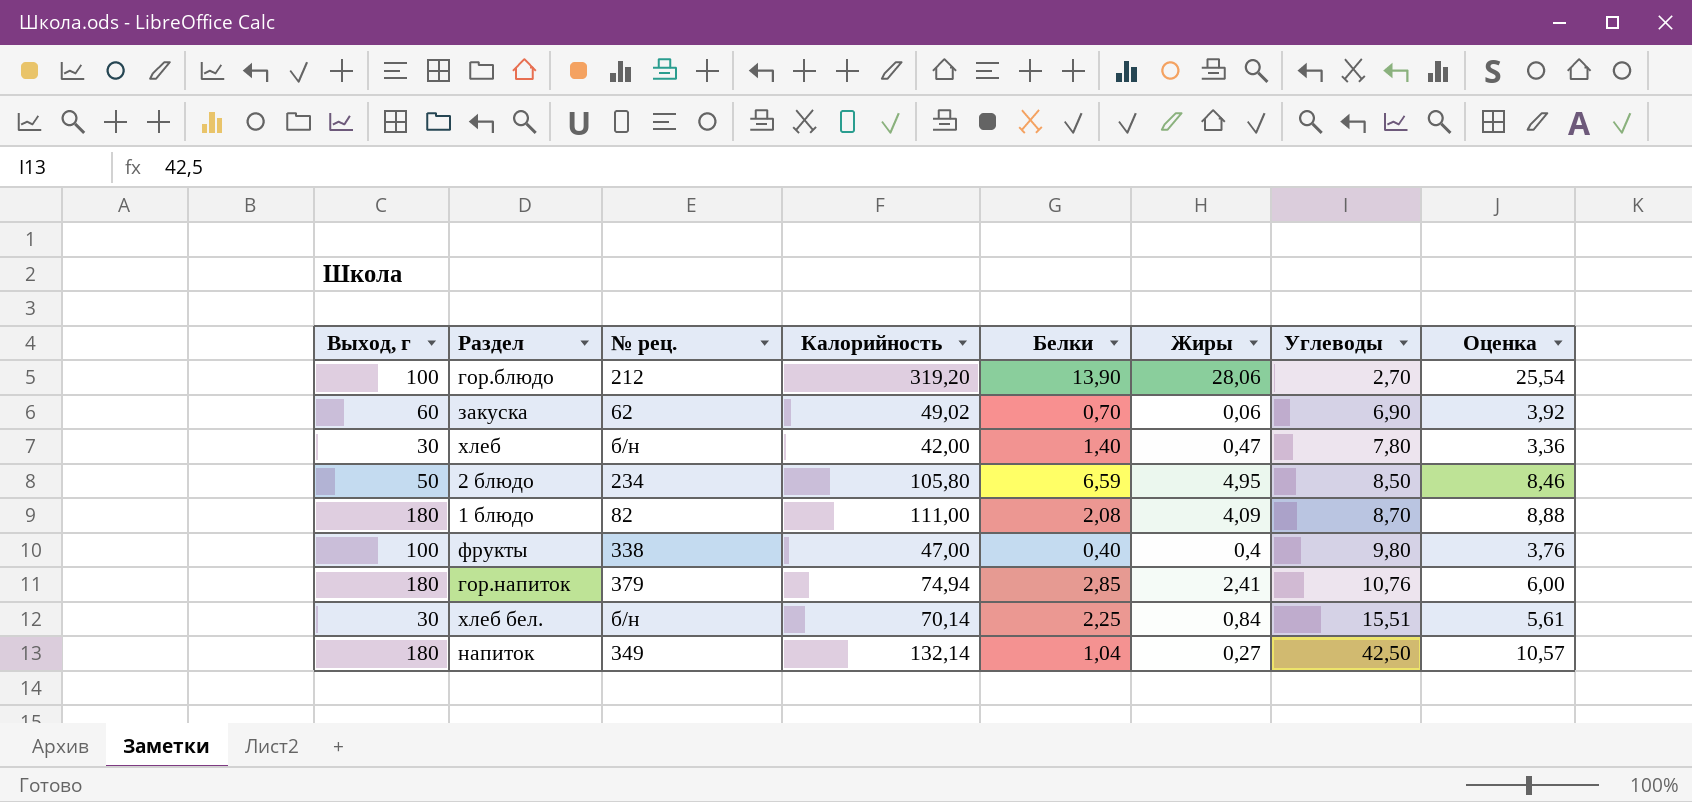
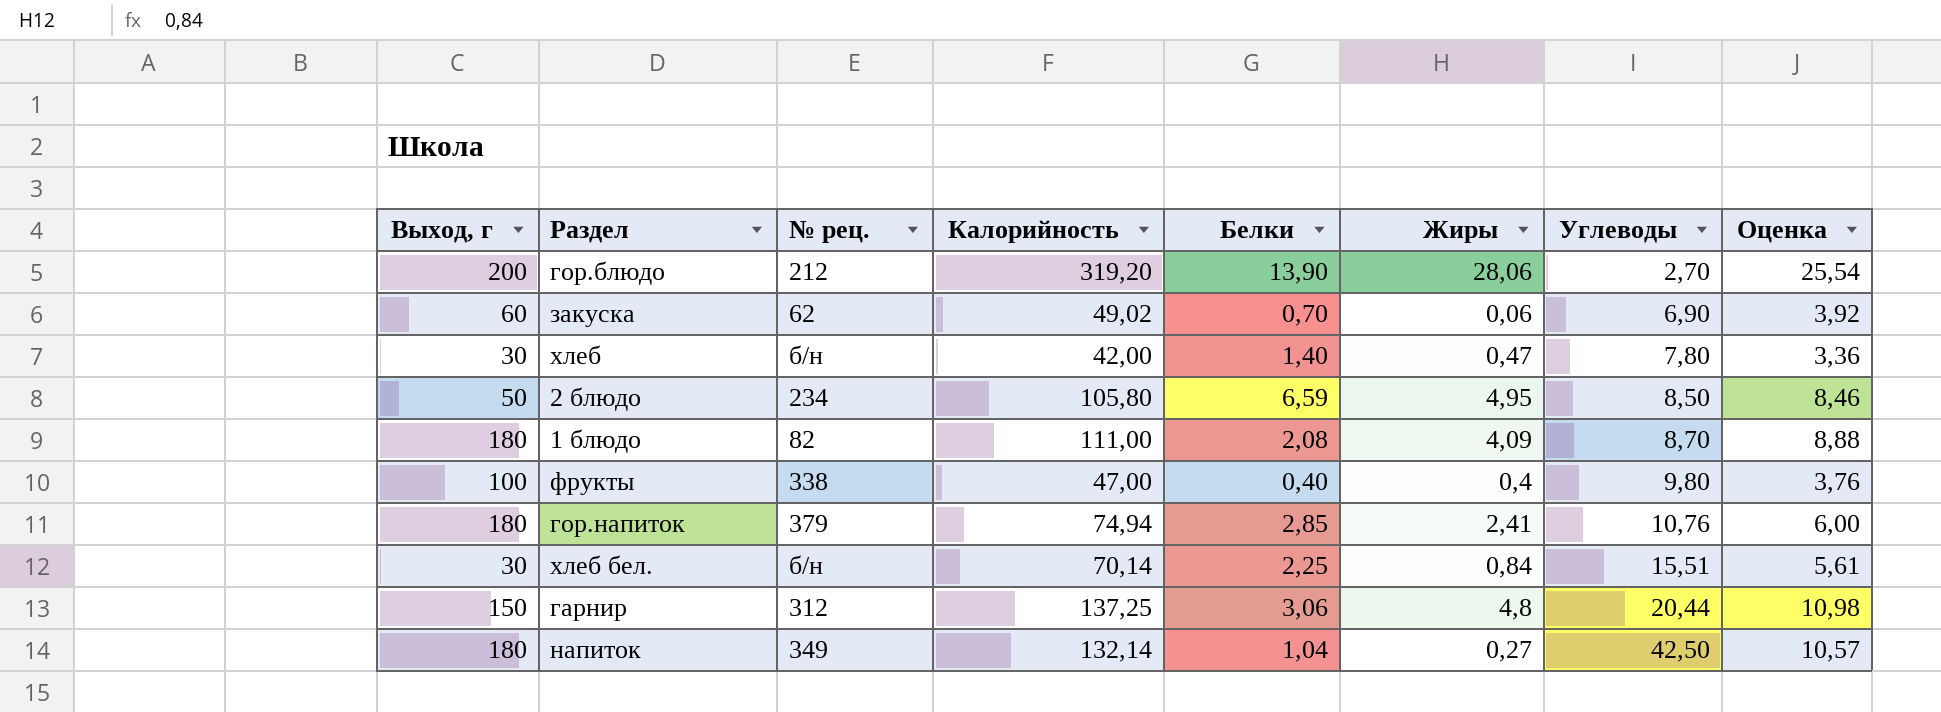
гор.блюдо | Выход, г: 100 -> 200
row гарнир: none -> 150 | 312 | 137,25 | 3,06 | 4,8 | 20,44 | 10,98

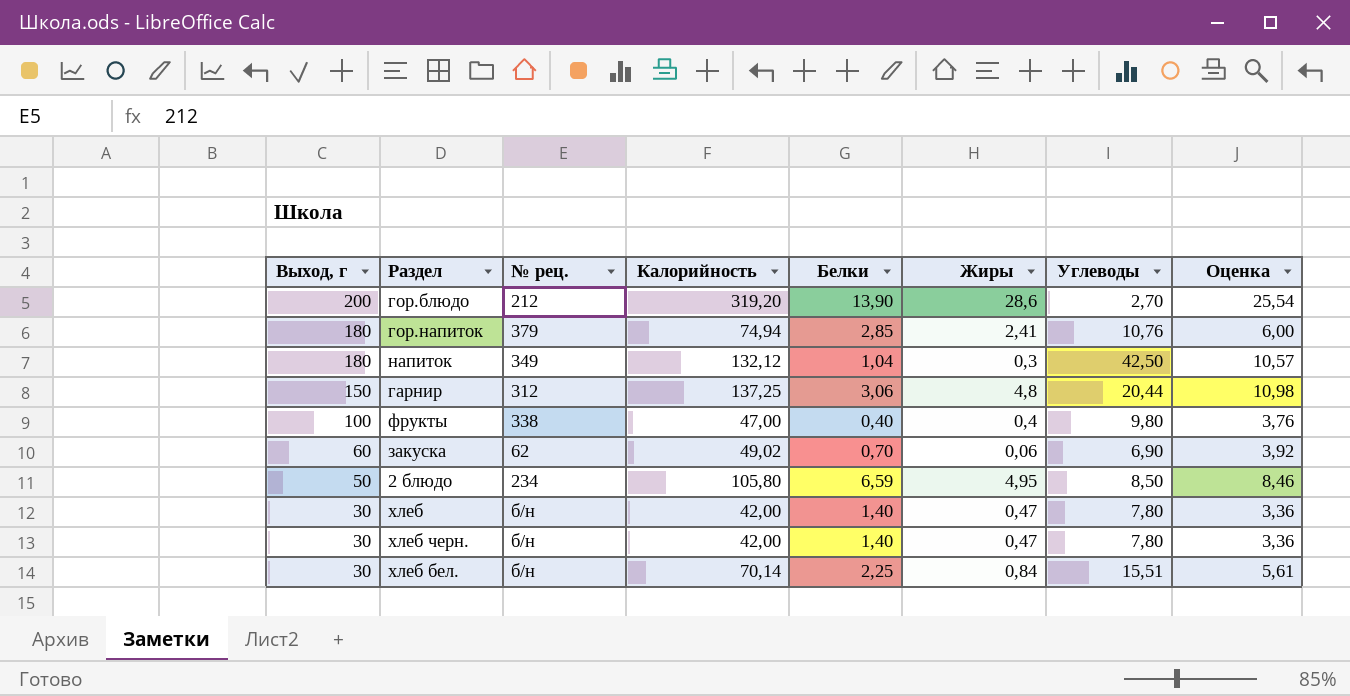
row order: Углеводы ascending -> Выход, г descending
row 1 блюдо: 180 | 82 | 111,00 | 2,08 | 4,09 | 8,70 | 8,88 -> none
гор.блюдо | Жиры: 28,06 -> 28,6
напиток | Калорийность: 132,14 -> 132,12
напиток | Жиры: 0,27 -> 0,3
row хлеб черн.: none -> 30 | б/н | 42,00 | 1,40 | 0,47 | 7,80 | 3,36

